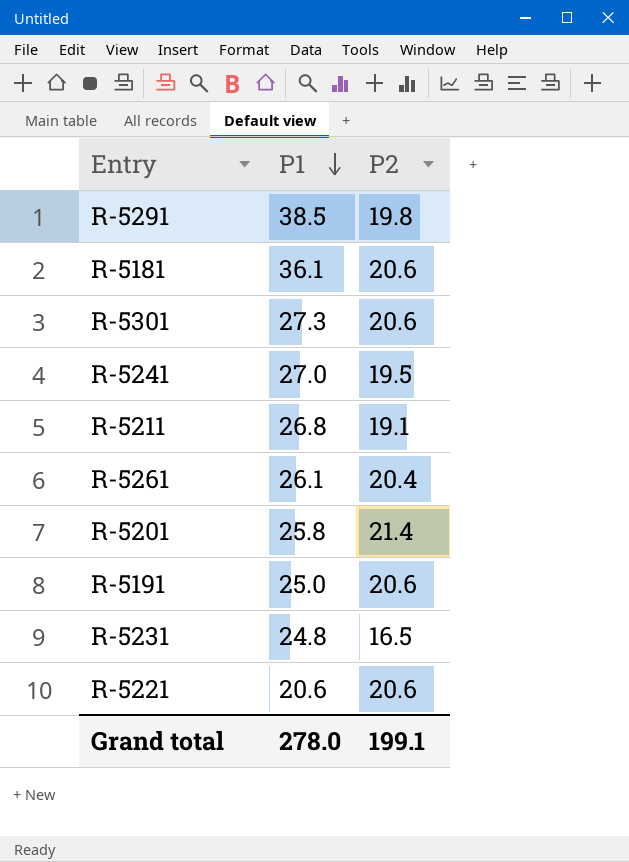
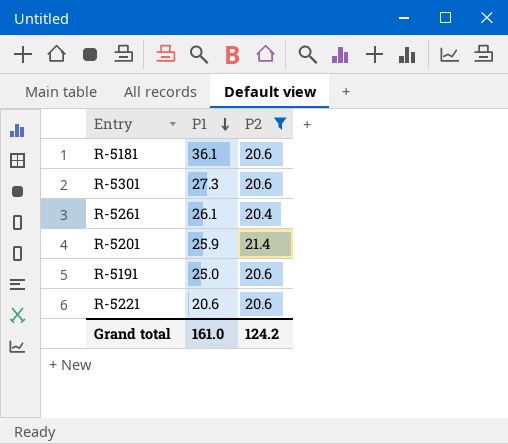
filter: none -> P2 >= 20.4
R-5201 | P1: 25.8 -> 25.9
Grand total | P1: 278.0 -> 161.0
Grand total | P2: 199.1 -> 124.2

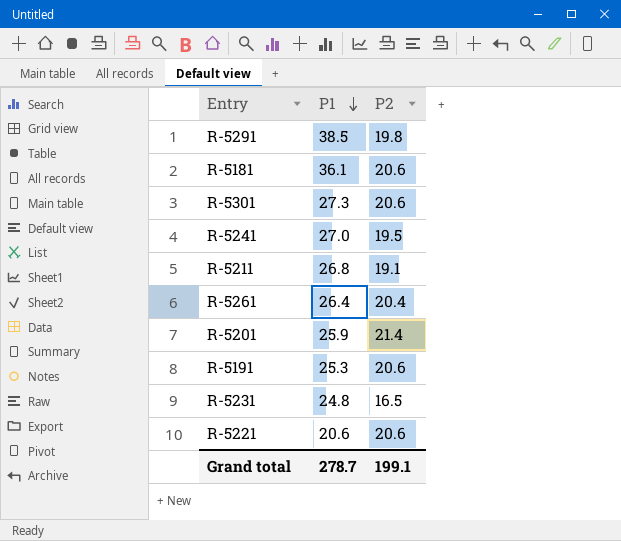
filter: P2 >= 20.4 -> none
R-5261 | P1: 26.1 -> 26.4
R-5191 | P1: 25.0 -> 25.3
Grand total | P1: 161.0 -> 278.7
Grand total | P2: 124.2 -> 199.1

